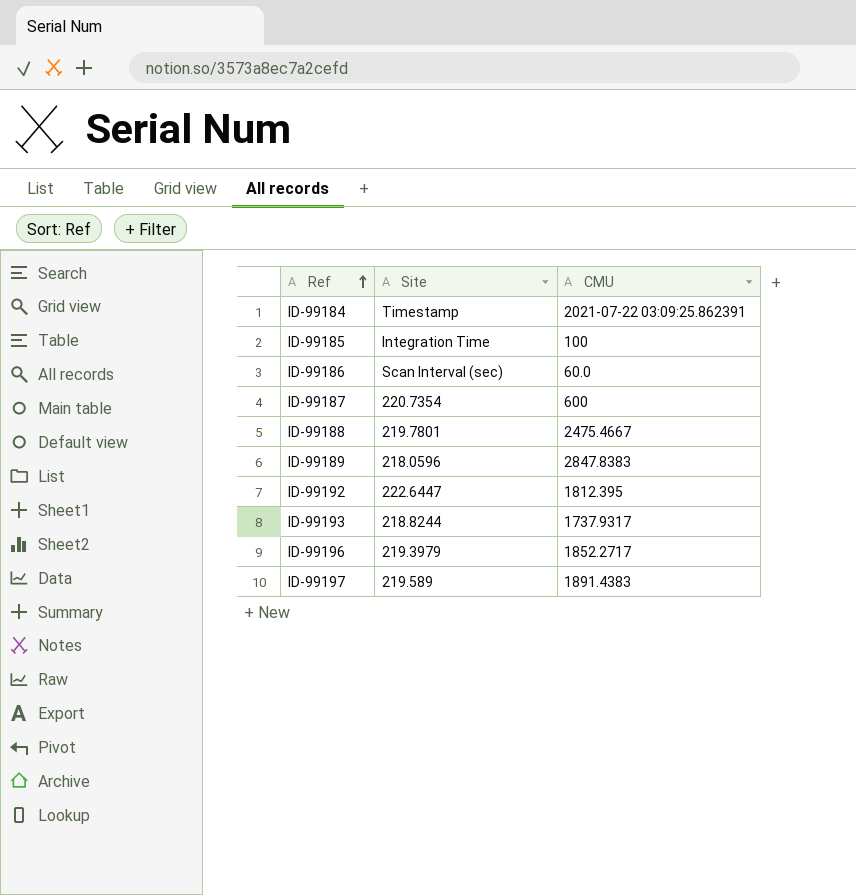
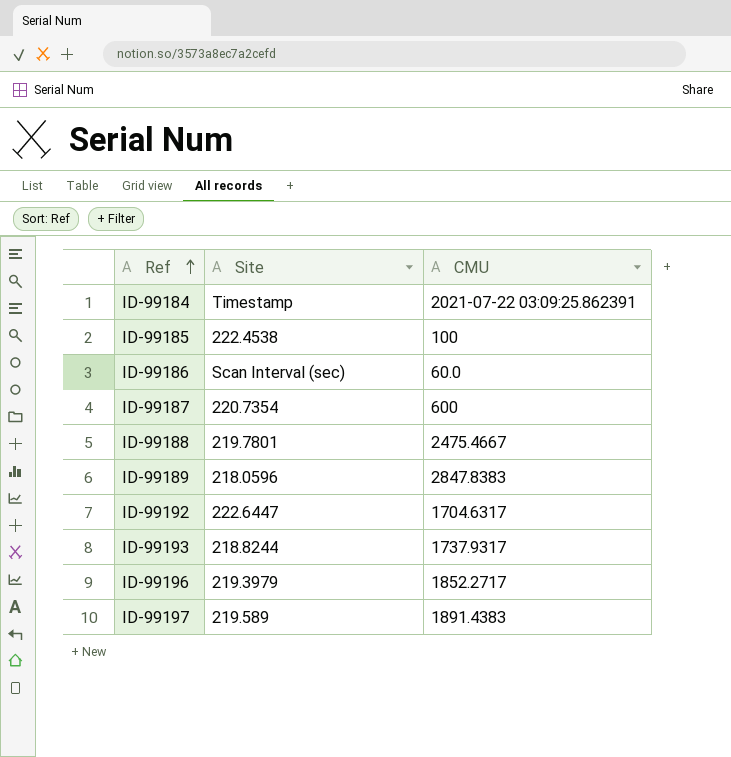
ID-99185 | Site: Integration Time -> 222.4538
ID-99192 | CMU: 1812.395 -> 1704.6317

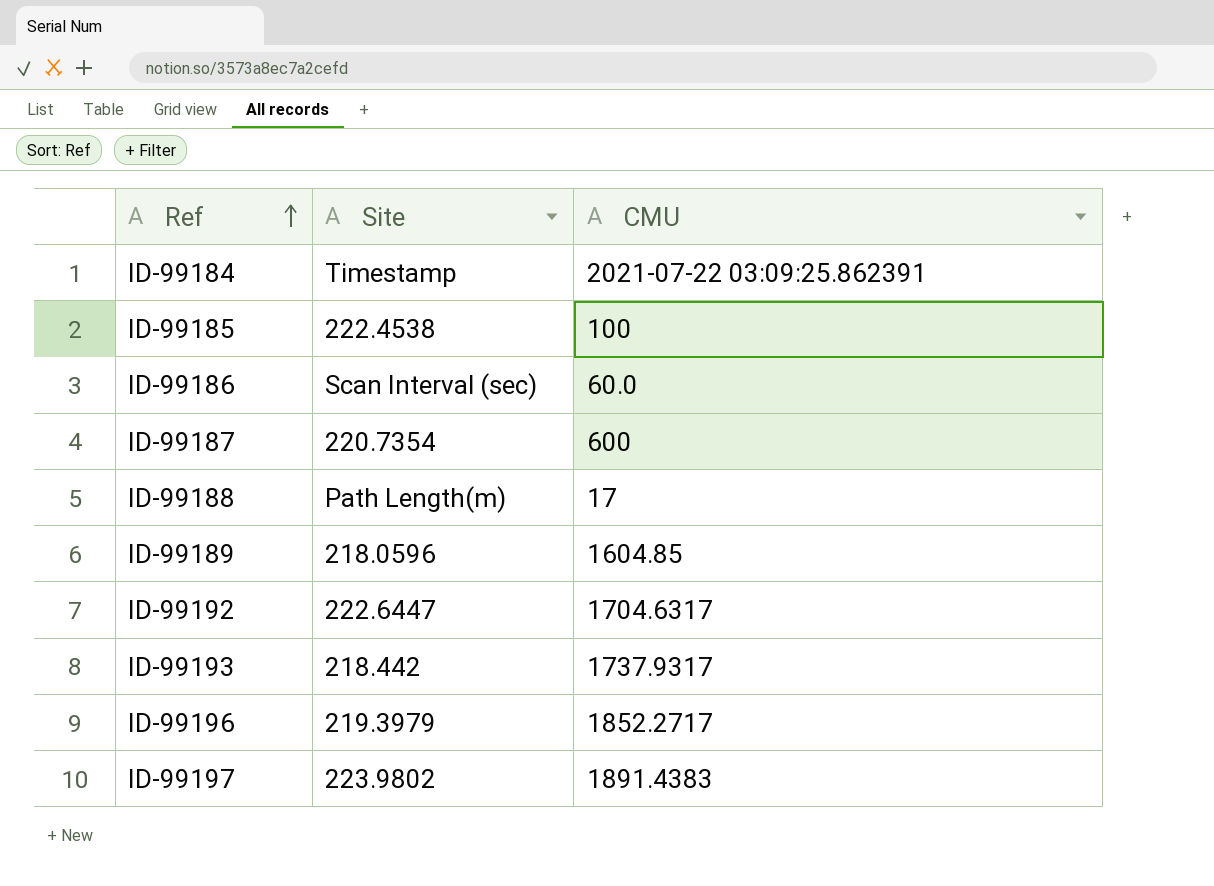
ID-99188 | Site: 219.7801 -> Path Length(m)
ID-99188 | CMU: 2475.4667 -> 17
ID-99189 | CMU: 2847.8383 -> 1604.85
ID-99193 | Site: 218.8244 -> 218.442
ID-99197 | Site: 219.589 -> 223.9802

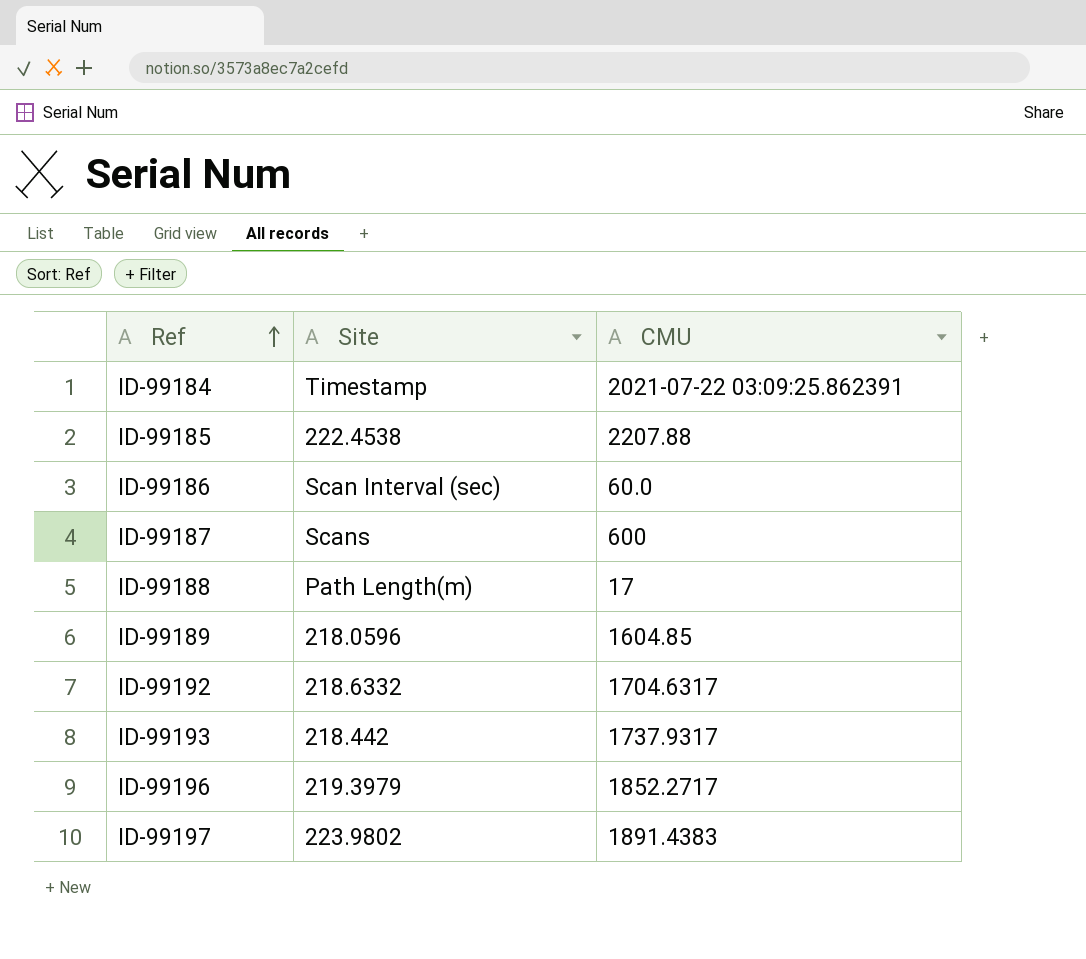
ID-99185 | CMU: 100 -> 2207.88
ID-99187 | Site: 220.7354 -> Scans
ID-99192 | Site: 222.6447 -> 218.6332

